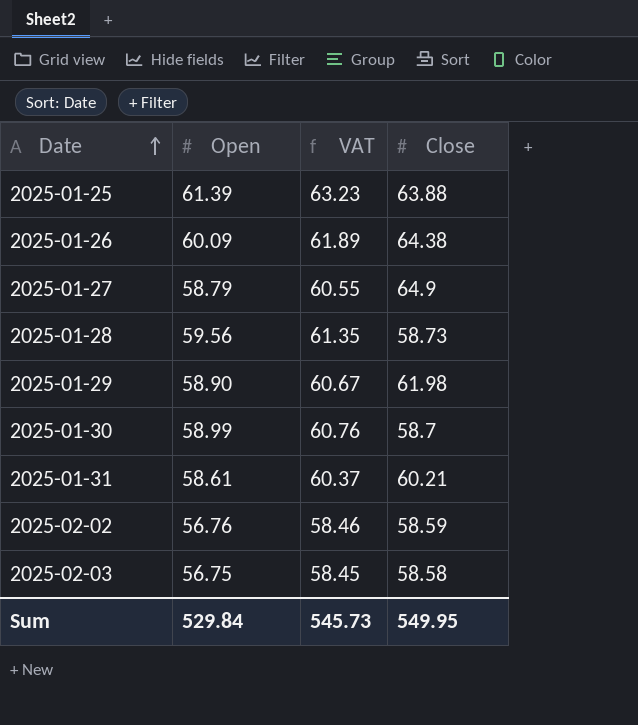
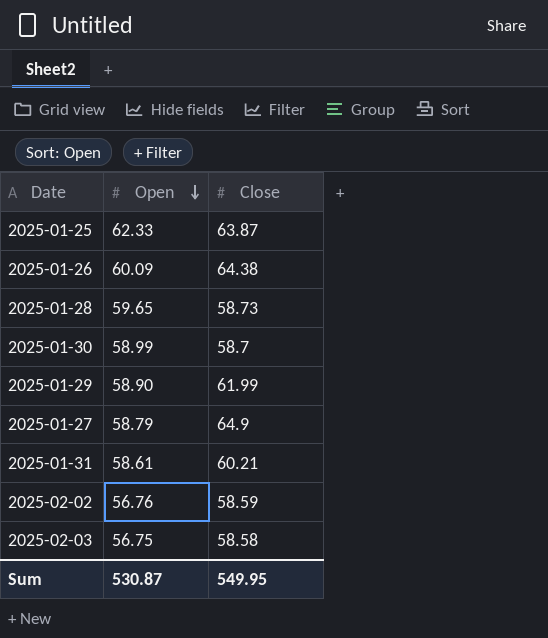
row order: Date ascending -> Open descending
column VAT | formula: [Open] * 1.03 -> none
2025-01-25 | Open: 61.39 -> 62.33
2025-01-25 | Close: 63.88 -> 63.87
2025-01-28 | Open: 59.56 -> 59.65
2025-01-29 | Close: 61.98 -> 61.99
Sum | Open: 529.84 -> 530.87

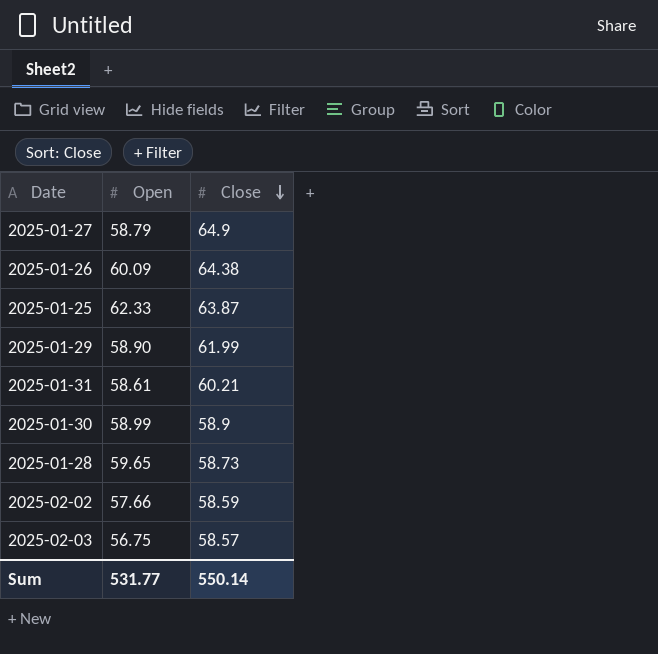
row order: Open descending -> Close descending
2025-01-30 | Close: 58.7 -> 58.9
2025-02-02 | Open: 56.76 -> 57.66
2025-02-03 | Close: 58.58 -> 58.57
Sum | Open: 530.87 -> 531.77
Sum | Close: 549.95 -> 550.14

